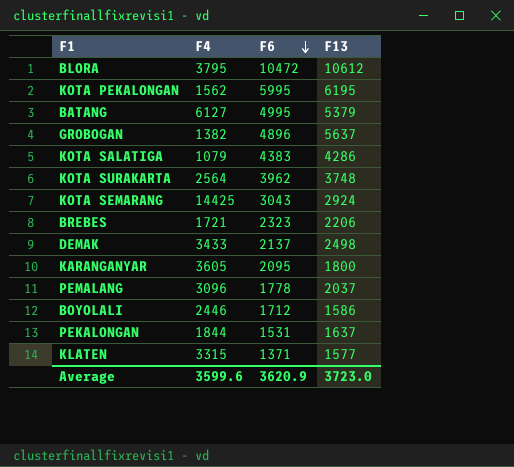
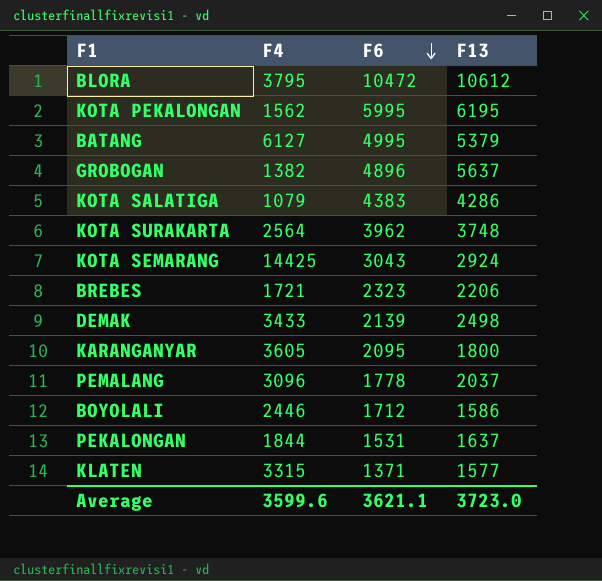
DEMAK | F6: 2137 -> 2139
Average | F6: 3620.9 -> 3621.1

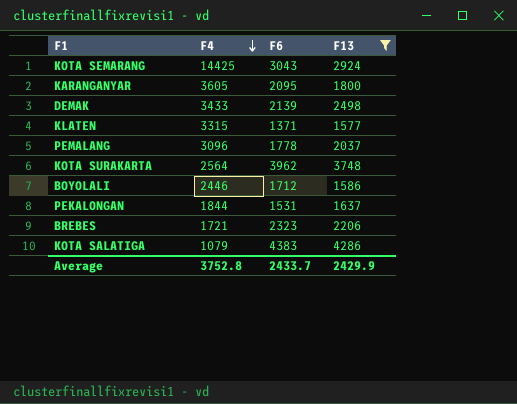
filter: none -> F13 <= 4286
row order: F6 descending -> F4 descending
Average | F4: 3599.6 -> 3752.8
Average | F6: 3621.1 -> 2433.7
Average | F13: 3723.0 -> 2429.9

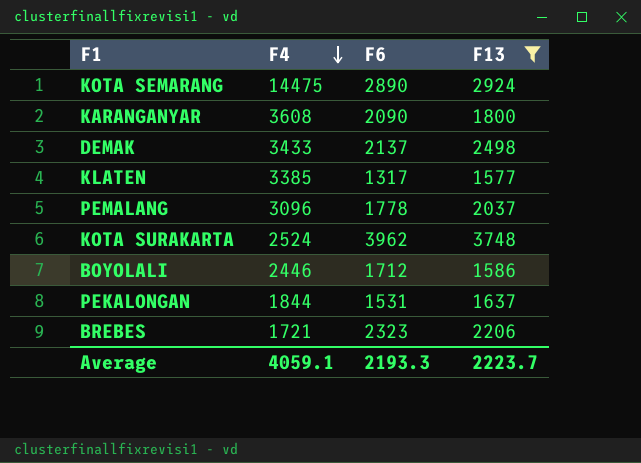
row KOTA SALATIGA: 1079 | 4383 | 4286 -> none
KOTA SEMARANG | F4: 14425 -> 14475
KOTA SEMARANG | F6: 3043 -> 2890
KARANGANYAR | F4: 3605 -> 3608
KARANGANYAR | F6: 2095 -> 2090
DEMAK | F6: 2139 -> 2137
KLATEN | F4: 3315 -> 3385
KLATEN | F6: 1371 -> 1317
KOTA SURAKARTA | F4: 2564 -> 2524
Average | F4: 3752.8 -> 4059.1
Average | F6: 2433.7 -> 2193.3
Average | F13: 2429.9 -> 2223.7

